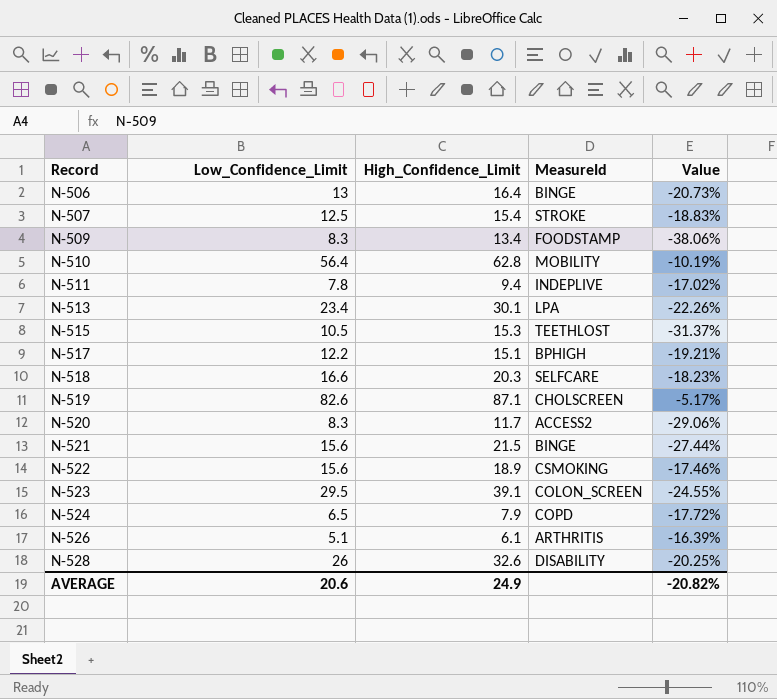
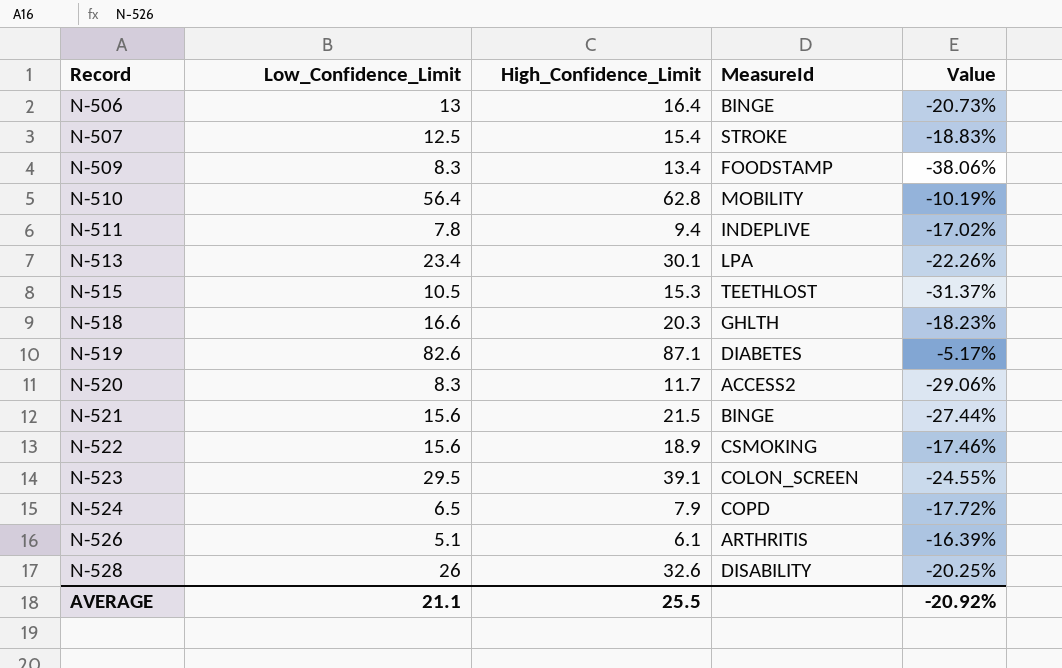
row N-517: 12.2 | 15.1 | BPHIGH | -19.21% -> none
N-518 | MeasureId: SELFCARE -> GHLTH
N-519 | MeasureId: CHOLSCREEN -> DIABETES
AVERAGE | Low_Confidence_Limit: 20.6 -> 21.1
AVERAGE | High_Confidence_Limit: 24.9 -> 25.5
AVERAGE | Value: -20.82% -> -20.92%

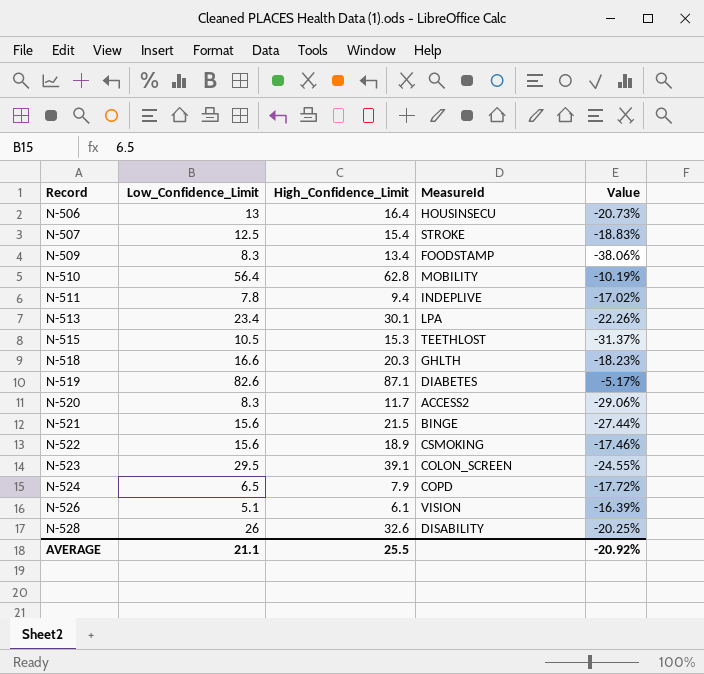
N-506 | MeasureId: BINGE -> HOUSINSECU
N-526 | MeasureId: ARTHRITIS -> VISION

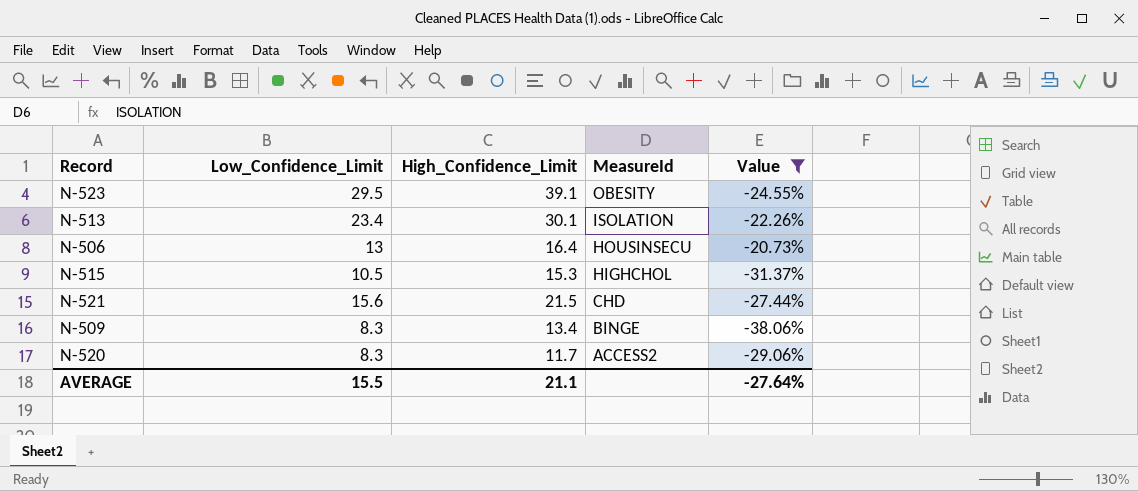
filter: none -> Value <= -20.73%
row order: Record ascending -> MeasureId descending
N-523 | MeasureId: COLON_SCREEN -> OBESITY
N-513 | MeasureId: LPA -> ISOLATION
N-515 | MeasureId: TEETHLOST -> HIGHCHOL
N-521 | MeasureId: BINGE -> CHD
N-509 | MeasureId: FOODSTAMP -> BINGE
AVERAGE | Low_Confidence_Limit: 21.1 -> 15.5
AVERAGE | High_Confidence_Limit: 25.5 -> 21.1
AVERAGE | Value: -20.92% -> -27.64%

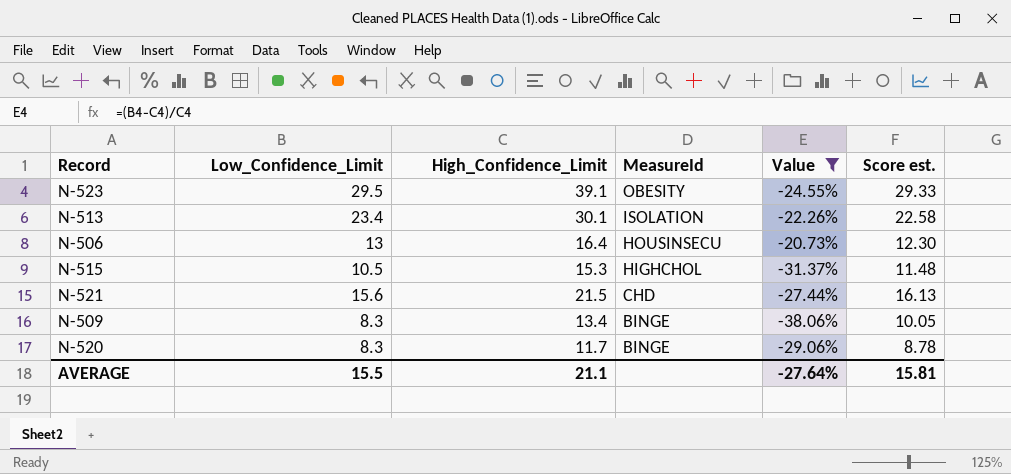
column Score est. | formula: none -> [High_Confidence_Limit] * 0.75
N-520 | MeasureId: ACCESS2 -> BINGE

